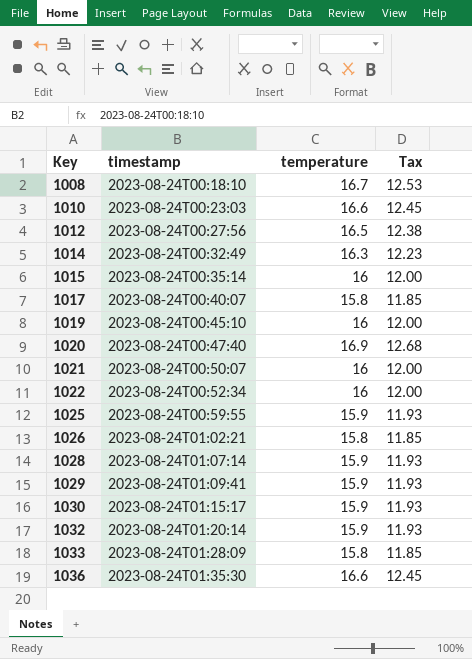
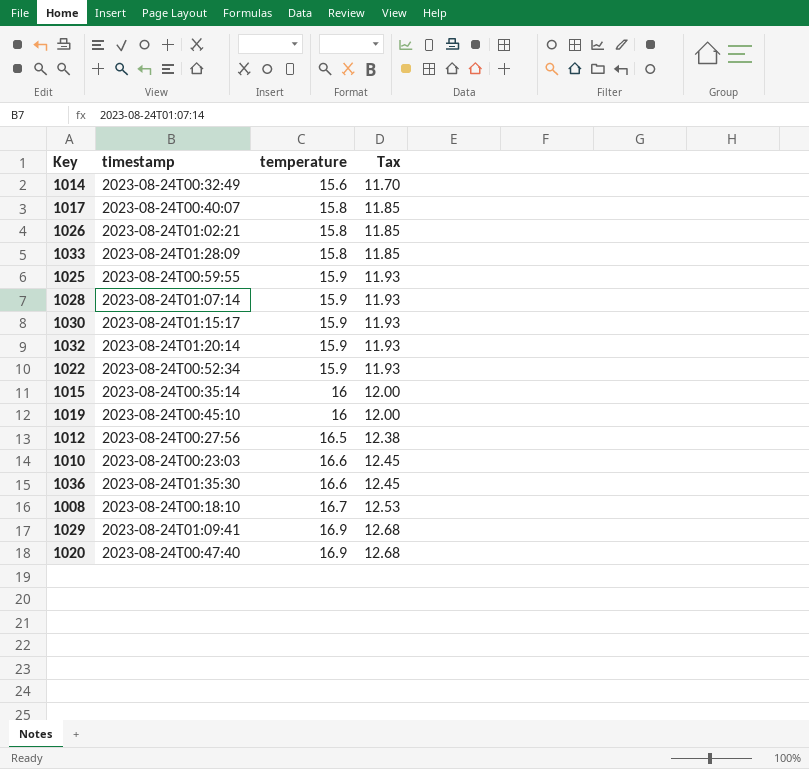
row order: Key ascending -> temperature ascending
row 1021: 2023-08-24T00:50:07 | 16 | 12.00 -> none
1014 | temperature: 16.3 -> 15.6
1014 | Tax: 12.23 -> 11.70
1022 | temperature: 16 -> 15.9
1022 | Tax: 12.00 -> 11.93
1029 | temperature: 15.9 -> 16.9
1029 | Tax: 11.93 -> 12.68

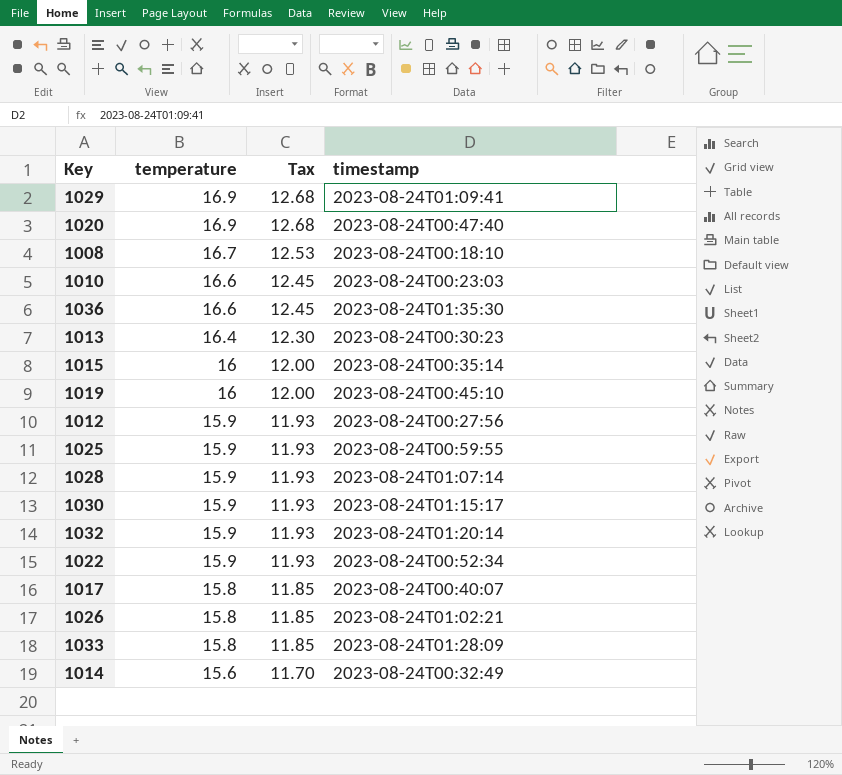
row order: temperature ascending -> temperature descending
column timestamp | position: 2 -> 4
row 1013: none -> 16.4 | 12.30 | 2023-08-24T00:30:23
1012 | temperature: 16.5 -> 15.9
1012 | Tax: 12.38 -> 11.93

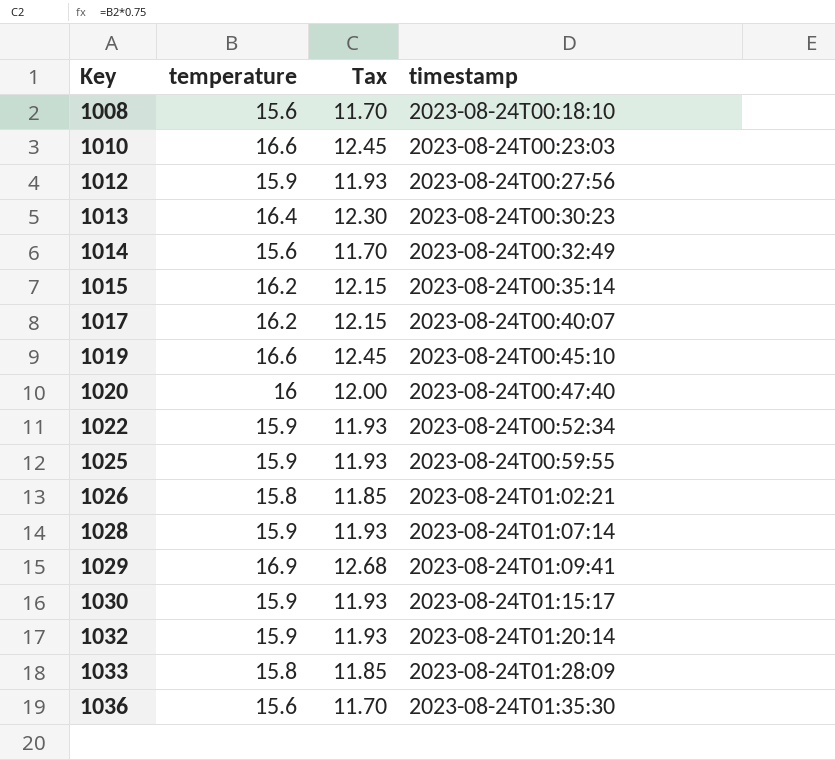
row order: temperature descending -> Key ascending
1008 | temperature: 16.7 -> 15.6
1008 | Tax: 12.53 -> 11.70
1015 | temperature: 16 -> 16.2
1015 | Tax: 12.00 -> 12.15
1017 | temperature: 15.8 -> 16.2
1017 | Tax: 11.85 -> 12.15
1019 | temperature: 16 -> 16.6
1019 | Tax: 12.00 -> 12.45
1020 | temperature: 16.9 -> 16
1020 | Tax: 12.68 -> 12.00
1036 | temperature: 16.6 -> 15.6
1036 | Tax: 12.45 -> 11.70

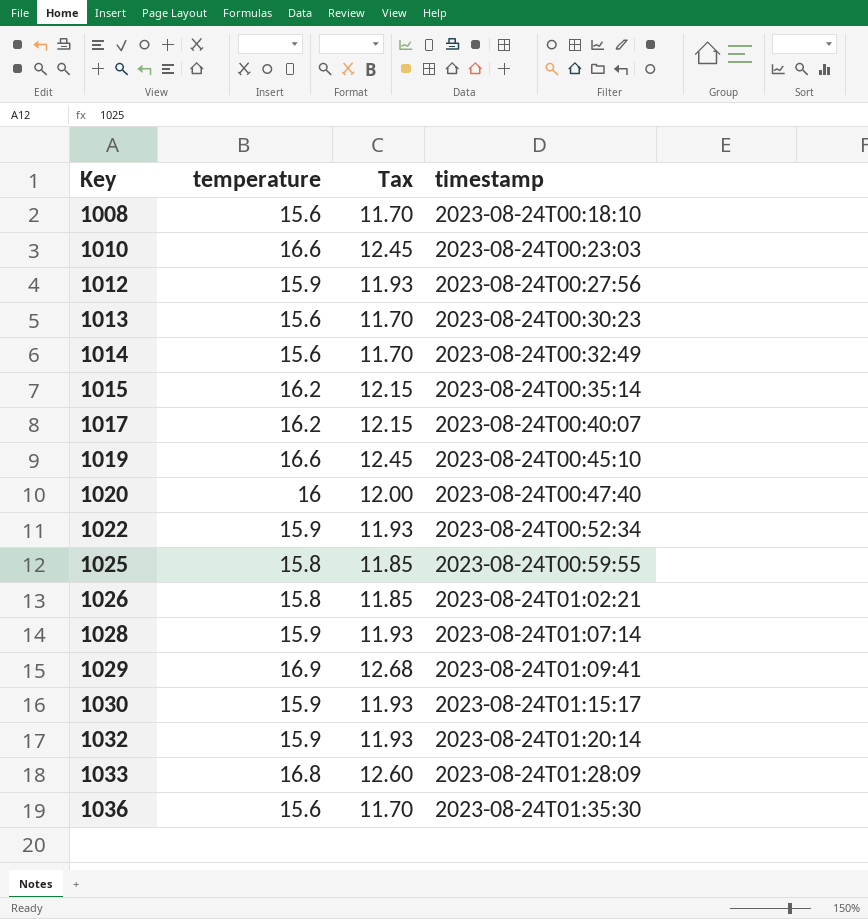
1013 | temperature: 16.4 -> 15.6
1013 | Tax: 12.30 -> 11.70
1025 | temperature: 15.9 -> 15.8
1025 | Tax: 11.93 -> 11.85
1033 | temperature: 15.8 -> 16.8
1033 | Tax: 11.85 -> 12.60

